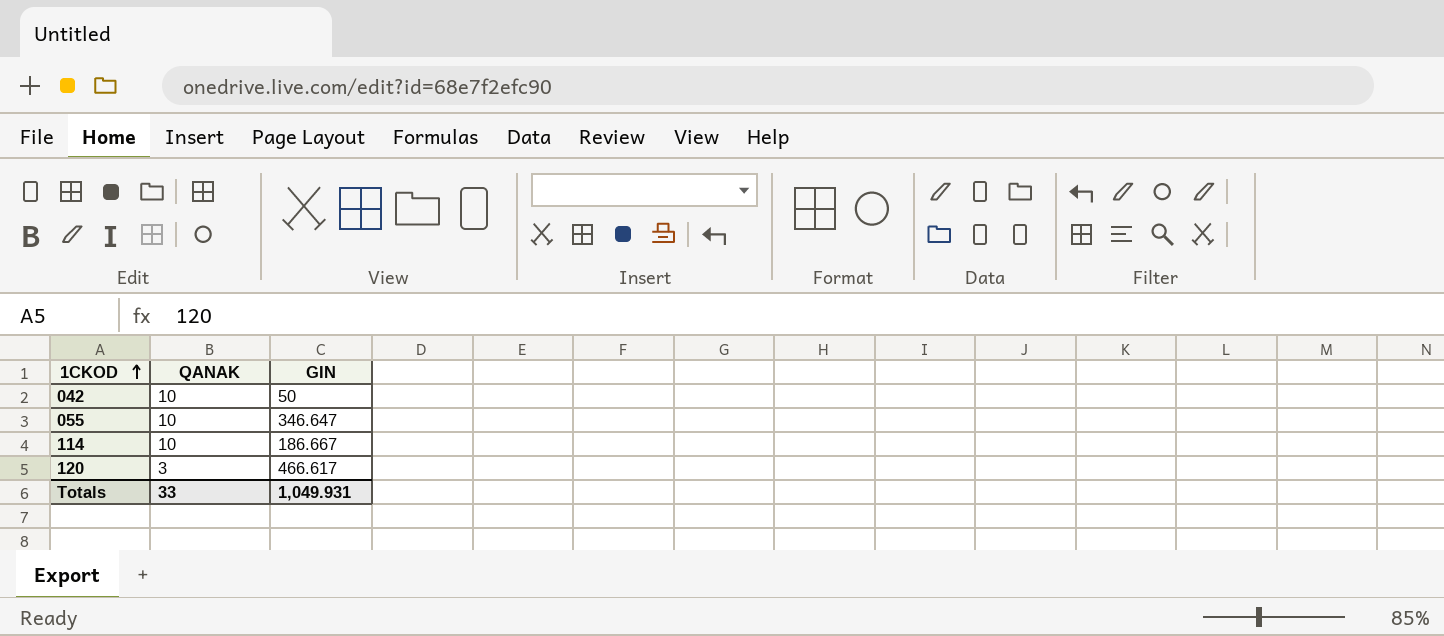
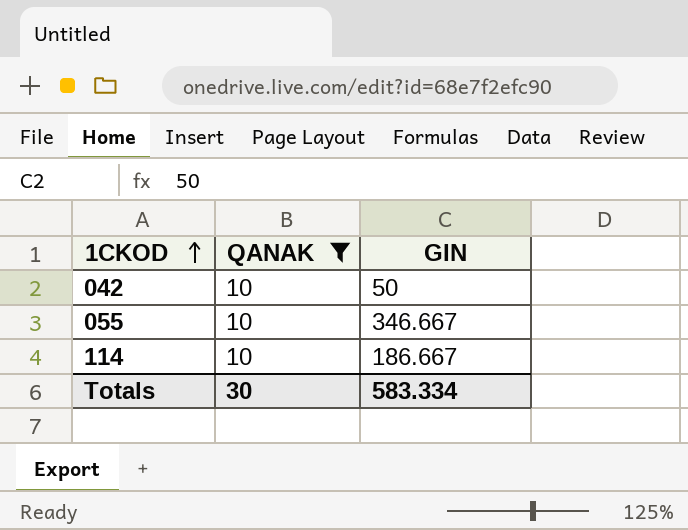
filter: none -> QANAK = 10
055 | GIN: 346.647 -> 346.667
Totals | QANAK: 33 -> 30
Totals | GIN: 1,049.931 -> 583.334

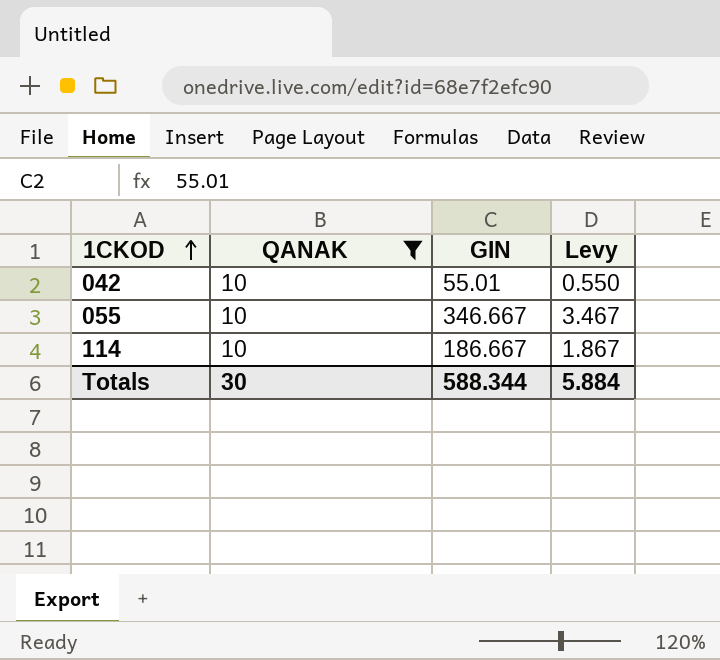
column Levy | formula: none -> [GIN] * 0.01
042 | GIN: 50 -> 55.01
Totals | GIN: 583.334 -> 588.344

